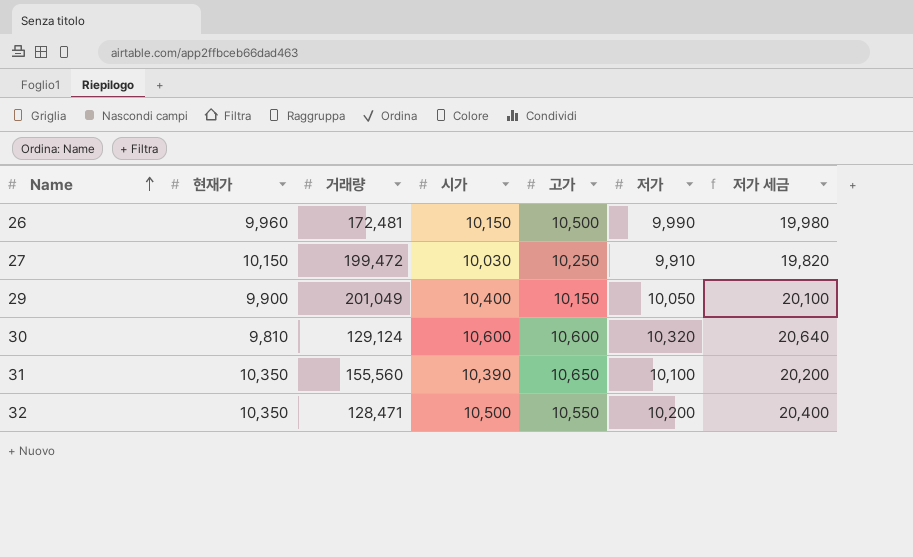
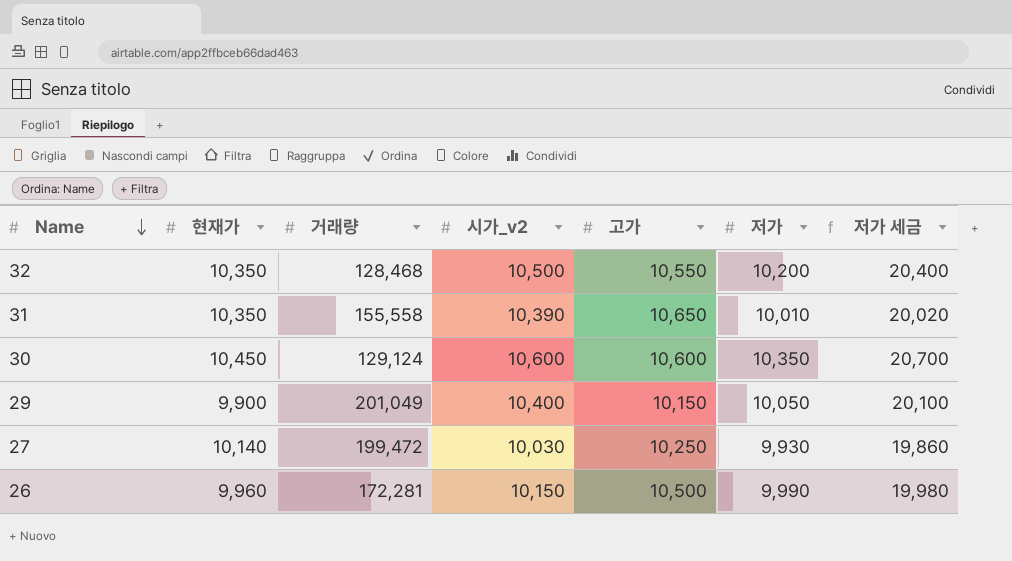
row order: Name ascending -> Name descending
column name: 시가 -> 시가_v2
32 | 거래량: 128,471 -> 128,468
31 | 거래량: 155,560 -> 155,558
31 | 저가: 10,100 -> 10,010
31 | 저가 세금: 20,200 -> 20,020
30 | 현재가: 9,810 -> 10,450
30 | 저가: 10,320 -> 10,350
30 | 저가 세금: 20,640 -> 20,700
27 | 현재가: 10,150 -> 10,140
27 | 저가: 9,910 -> 9,930
27 | 저가 세금: 19,820 -> 19,860
26 | 거래량: 172,481 -> 172,281

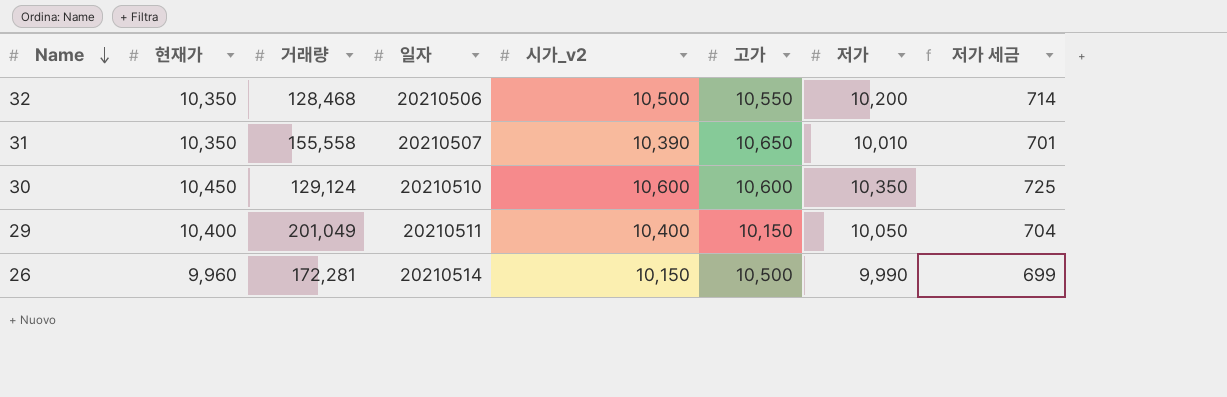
column 일자 | position: none -> 4
column 저가 세금 | formula: [저가] * 2 -> [저가] * 0.07
row 27: 10,140 | 199,472 | 10,030 | 10,250 | 9,930 | 19,860 -> none
29 | 현재가: 9,900 -> 10,400

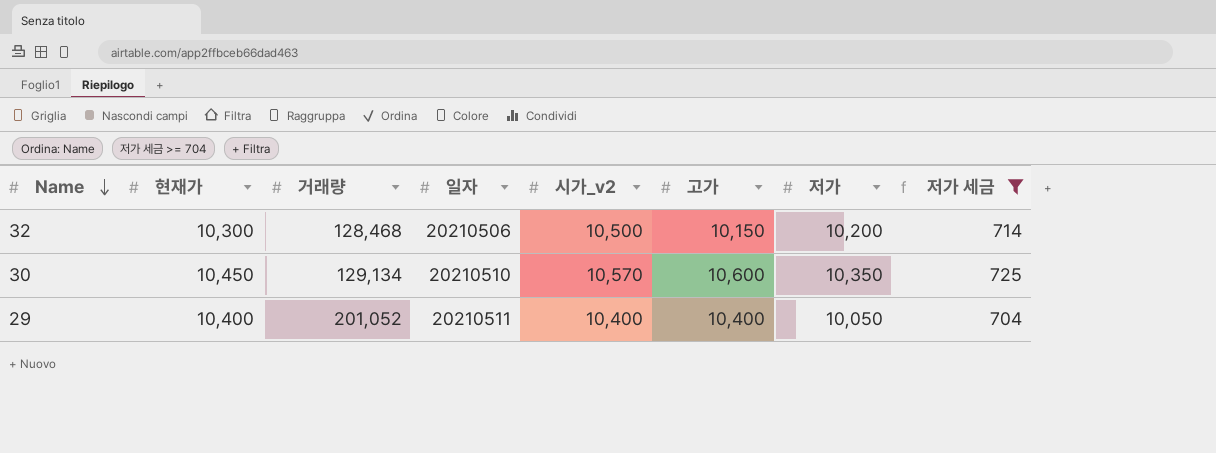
filter: none -> 저가 세금 >= 704
32 | 현재가: 10,350 -> 10,300
32 | 고가: 10,550 -> 10,150
30 | 거래량: 129,124 -> 129,134
30 | 시가_v2: 10,600 -> 10,570
29 | 거래량: 201,049 -> 201,052
29 | 고가: 10,150 -> 10,400

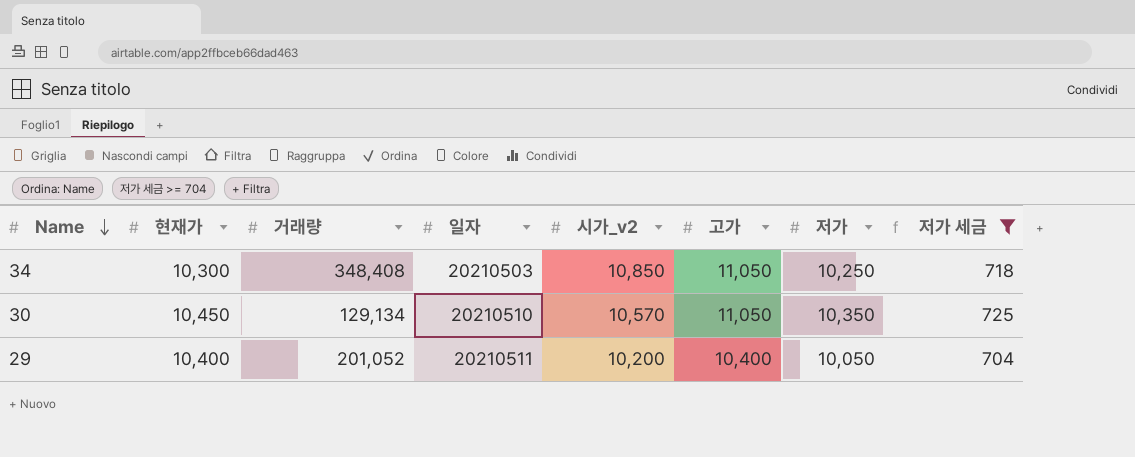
row 32: 10,300 | 128,468 | 20210506 | 10,500 | 10,150 | 10,200 | 714 -> none
row 34: none -> 10,300 | 348,408 | 20210503 | 10,850 | 11,050 | 10,250 | 718
30 | 고가: 10,600 -> 11,050
29 | 시가_v2: 10,400 -> 10,200

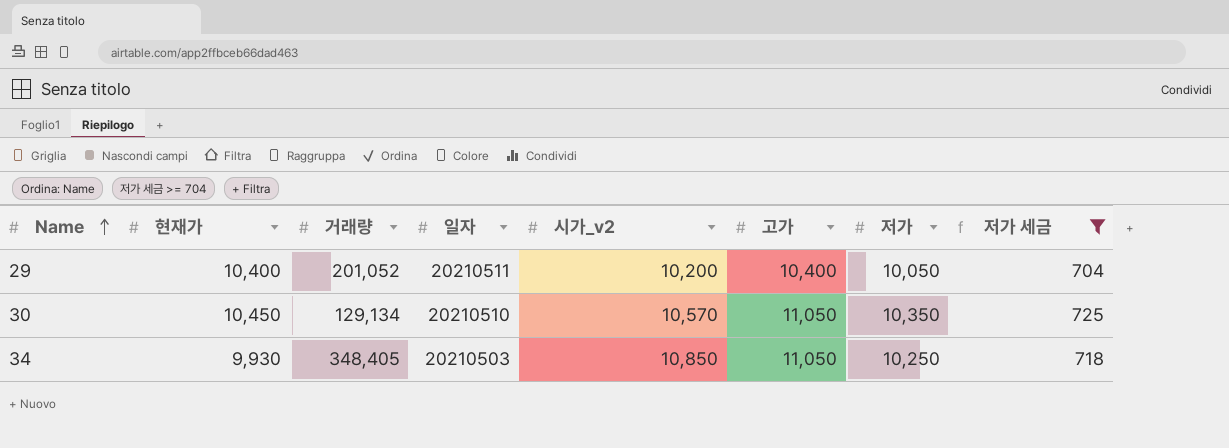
row order: Name descending -> Name ascending
34 | 현재가: 10,300 -> 9,930
34 | 거래량: 348,408 -> 348,405

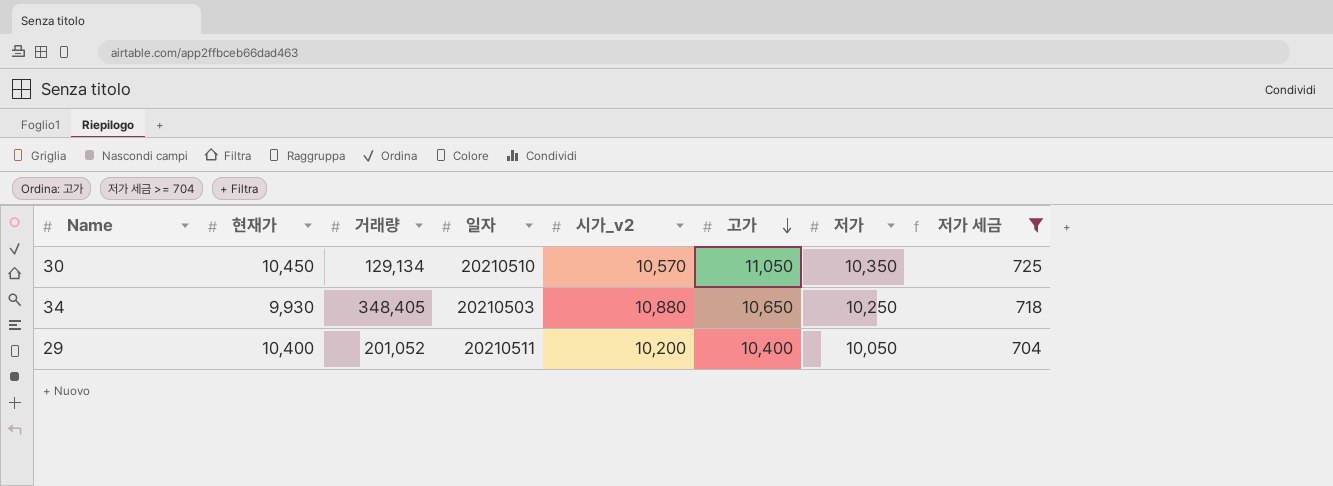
row order: Name ascending -> 고가 descending
34 | 시가_v2: 10,850 -> 10,880
34 | 고가: 11,050 -> 10,650

